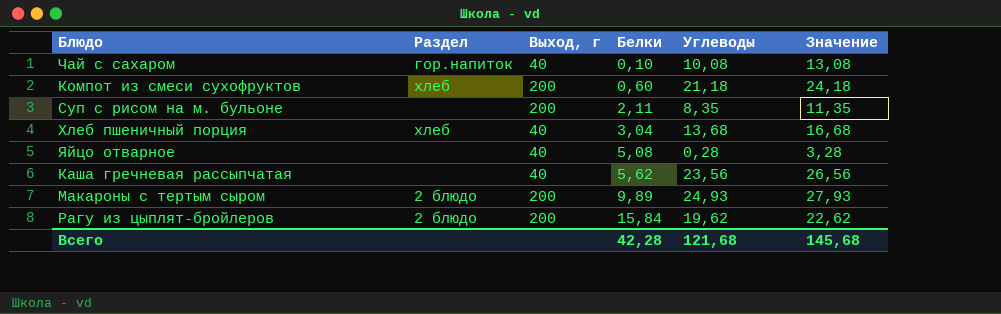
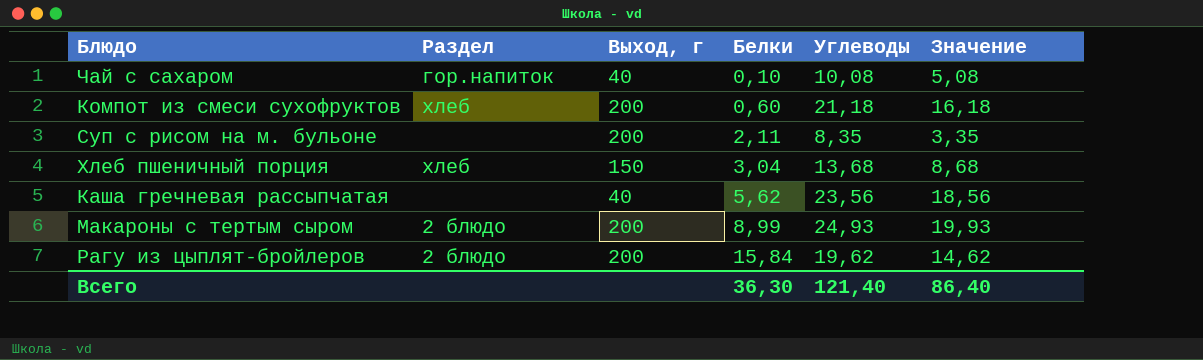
column Значение | formula: [Углеводы] + 3 -> [Углеводы] - 5
row Яйцо отварное: none | 40 | 5,08 | 0,28 | 3,28 -> none
Хлеб пшеничный порция | Выход, г: 40 -> 150
Макароны с тертым сыром | Белки: 9,89 -> 8,99
Всего | Белки: 42,28 -> 36,30
Всего | Углеводы: 121,68 -> 121,40
Всего | Значение: 145,68 -> 86,40

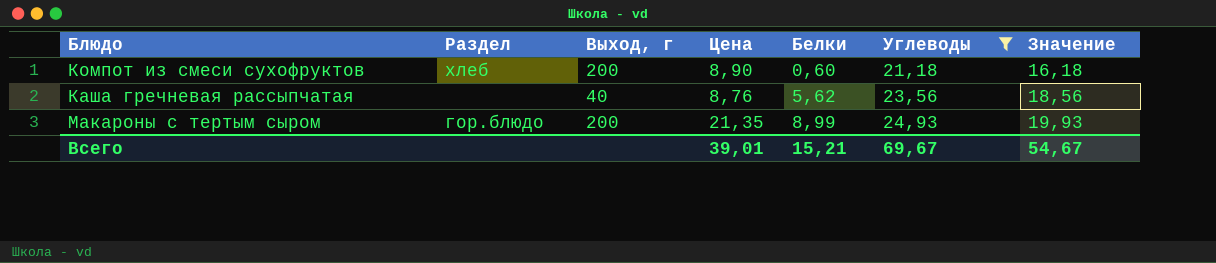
filter: none -> Углеводы >= 21,18
column Цена | position: none -> 4
Макароны с тертым сыром | Раздел: 2 блюдо -> гор.блюдо
Всего | Белки: 36,30 -> 15,21
Всего | Углеводы: 121,40 -> 69,67
Всего | Значение: 86,40 -> 54,67

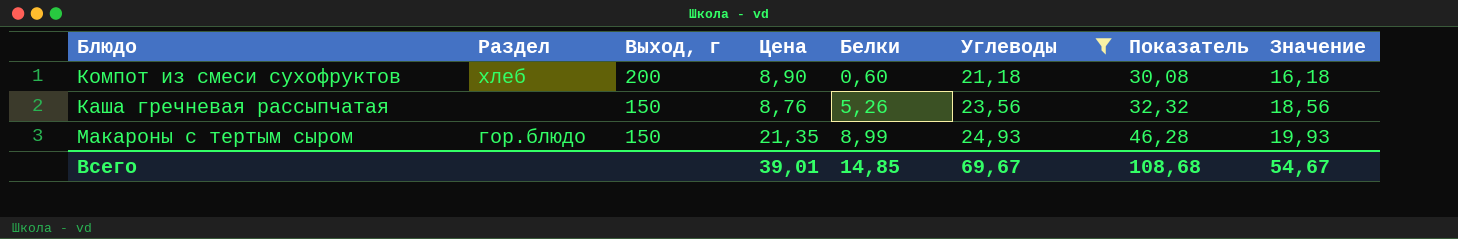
column Показатель | formula: none -> [Цена] + [Углеводы]
Каша гречневая рассыпчатая | Выход, г: 40 -> 150
Каша гречневая рассыпчатая | Белки: 5,62 -> 5,26
Макароны с тертым сыром | Выход, г: 200 -> 150
Всего | Белки: 15,21 -> 14,85

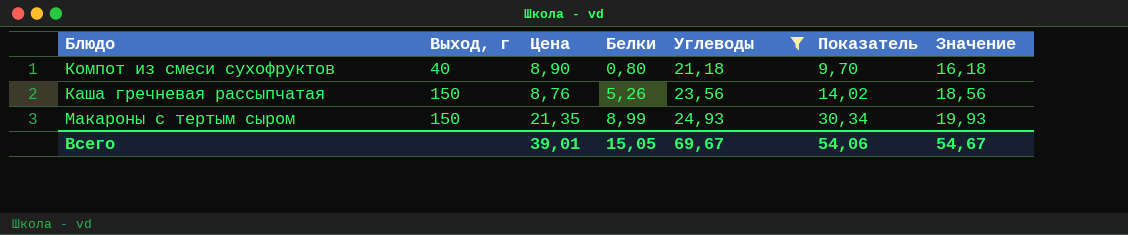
column Раздел | position: 2 -> none
column Показатель | formula: [Цена] + [Углеводы] -> [Цена] + [Белки]
Компот из смеси сухофруктов | Выход, г: 200 -> 40
Компот из смеси сухофруктов | Белки: 0,60 -> 0,80
Всего | Белки: 14,85 -> 15,05
Всего | Показатель: 108,68 -> 54,06

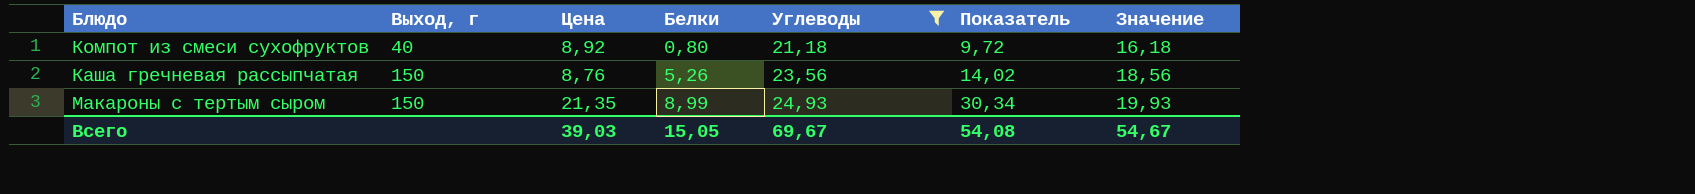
Компот из смеси сухофруктов | Цена: 8,90 -> 8,92
Компот из смеси сухофруктов | Показатель: 9,70 -> 9,72
Всего | Цена: 39,01 -> 39,03
Всего | Показатель: 54,06 -> 54,08

